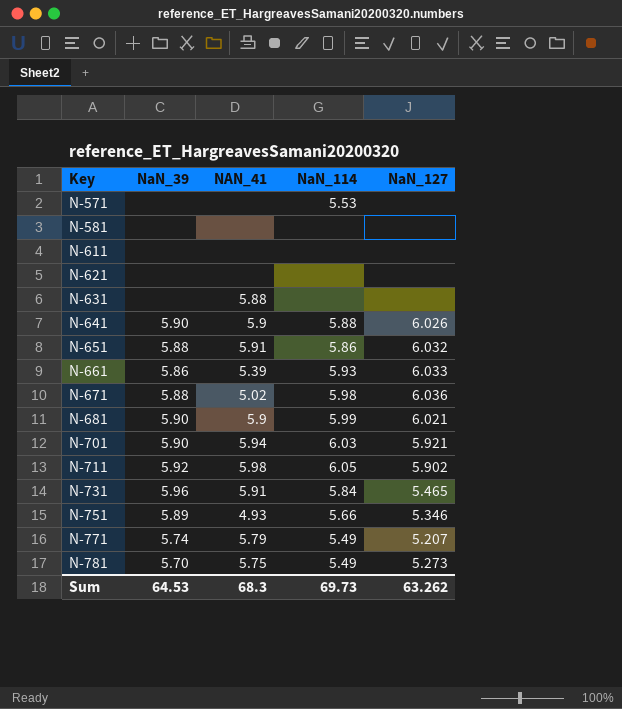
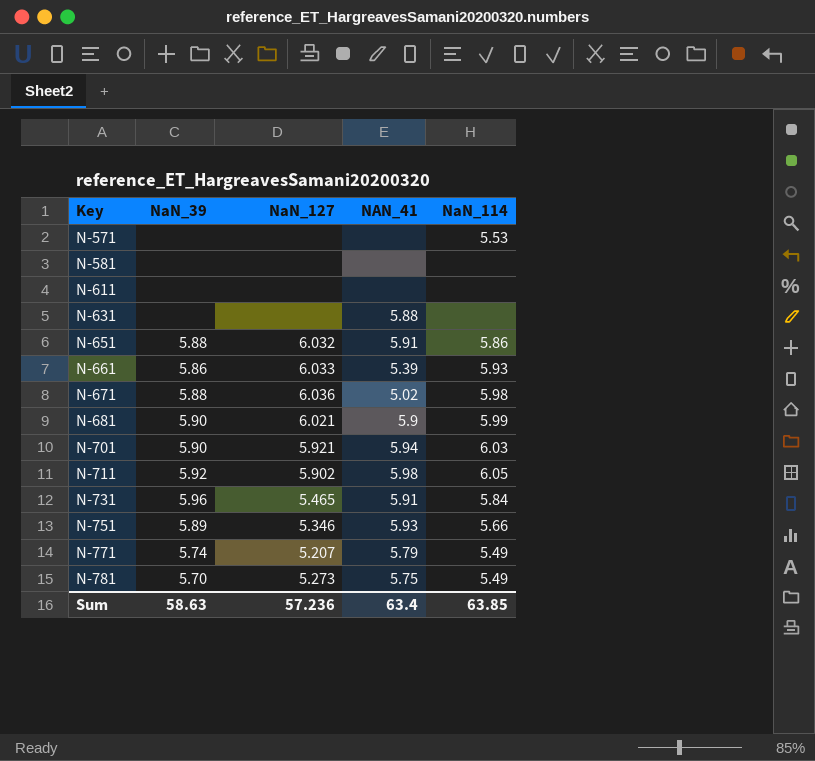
column NaN_127 | position: 5 -> 3
row N-621: none | none | none | none -> none
row N-641: 5.90 | 5.9 | 5.88 | 6.026 -> none
N-751 | NAN_41: 4.93 -> 5.93
Sum | NaN_39: 64.53 -> 58.63
Sum | NaN_127: 63.262 -> 57.236
Sum | NAN_41: 68.3 -> 63.4
Sum | NaN_114: 69.73 -> 63.85

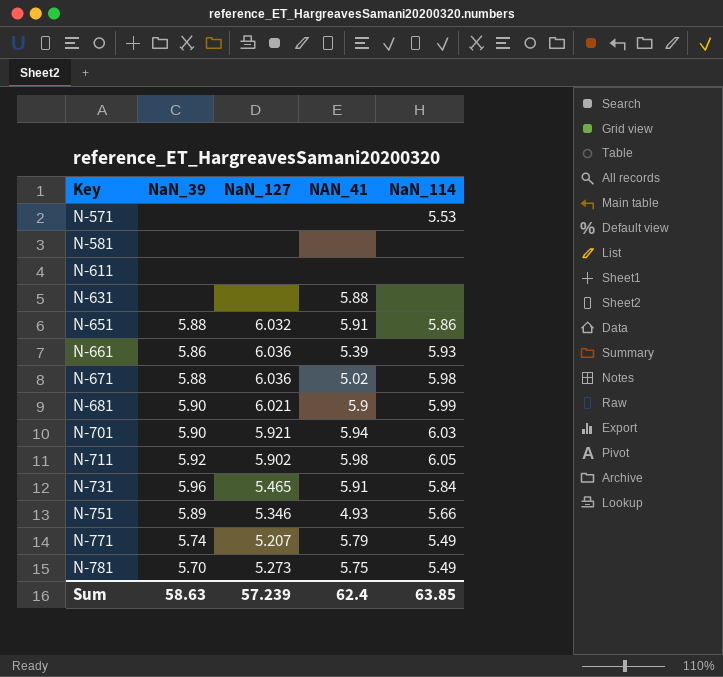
N-661 | NaN_127: 6.033 -> 6.036
N-751 | NAN_41: 5.93 -> 4.93
Sum | NaN_127: 57.236 -> 57.239
Sum | NAN_41: 63.4 -> 62.4

